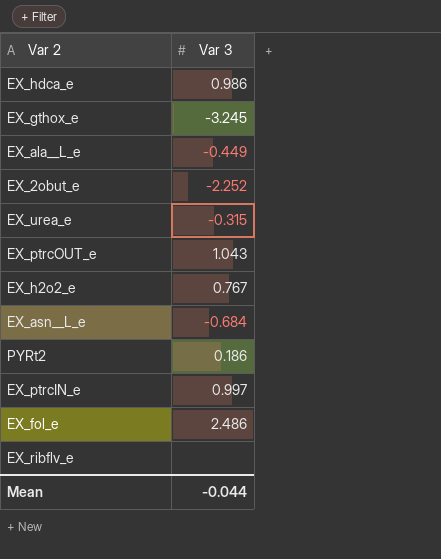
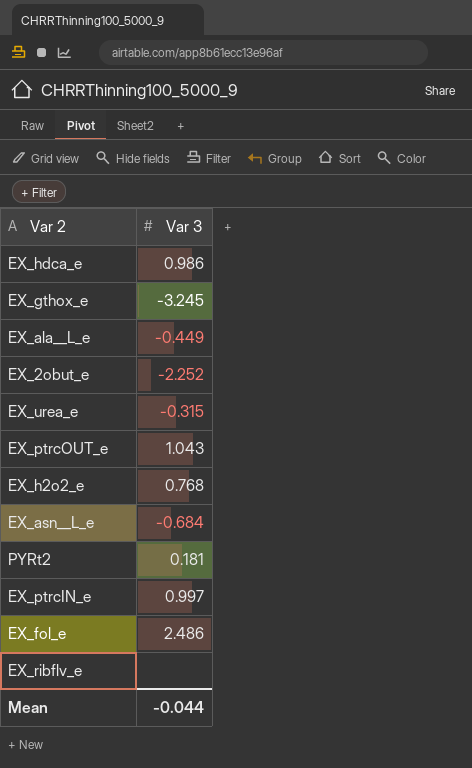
EX_h2o2_e | Var 3: 0.767 -> 0.768
PYRt2 | Var 3: 0.186 -> 0.181

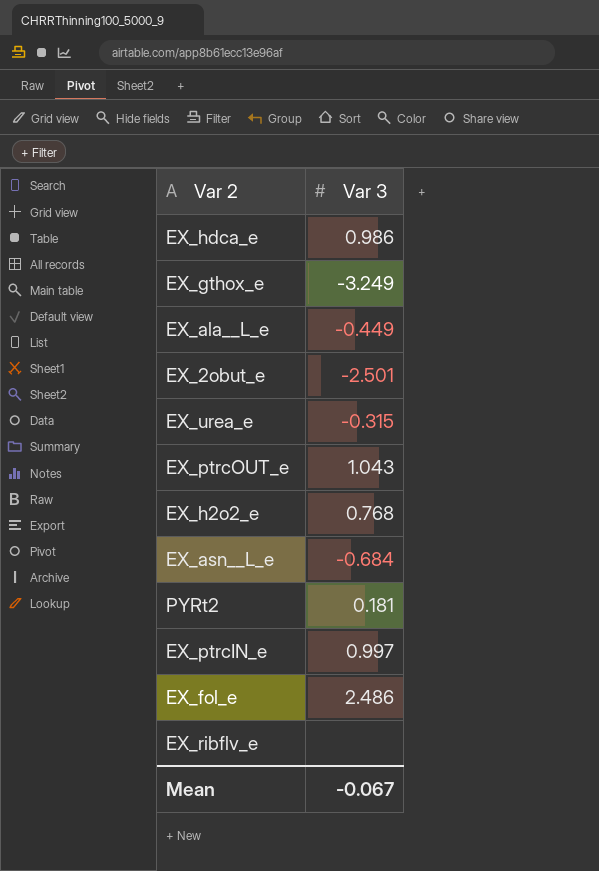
EX_gthox_e | Var 3: -3.245 -> -3.249
EX_2obut_e | Var 3: -2.252 -> -2.501
Mean | Var 3: -0.044 -> -0.067

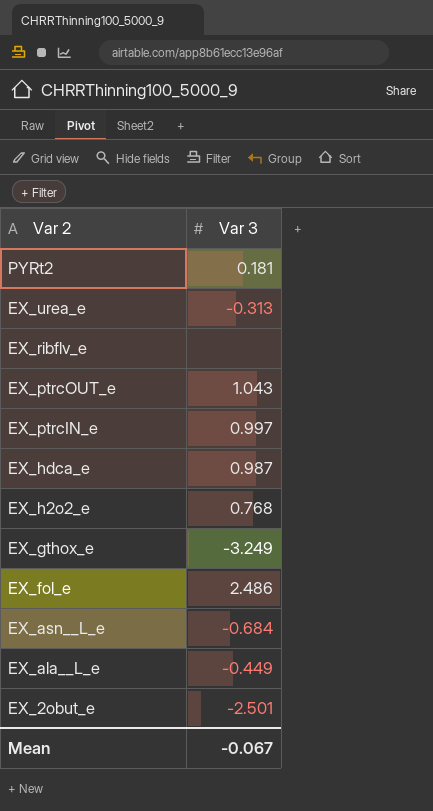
row order: none -> Var 2 descending
EX_urea_e | Var 3: -0.315 -> -0.313
EX_hdca_e | Var 3: 0.986 -> 0.987

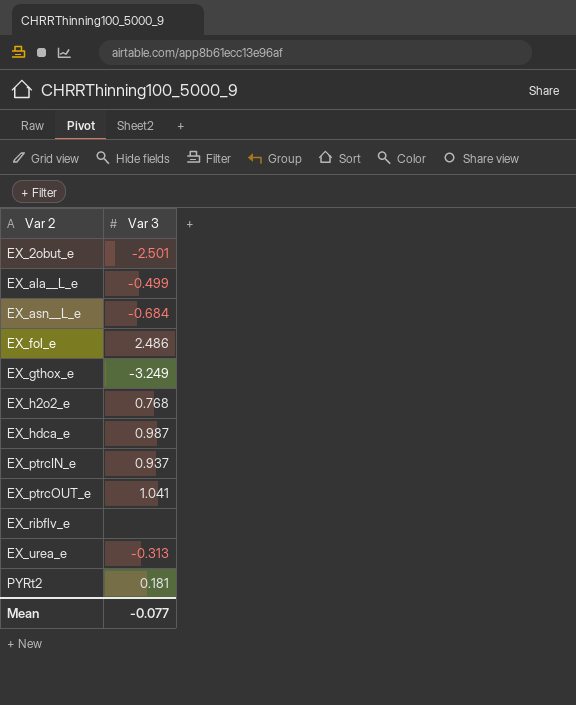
row order: Var 2 descending -> Var 2 ascending
EX_ala__L_e | Var 3: -0.449 -> -0.499
EX_ptrcIN_e | Var 3: 0.997 -> 0.937
EX_ptrcOUT_e | Var 3: 1.043 -> 1.041
Mean | Var 3: -0.067 -> -0.077

